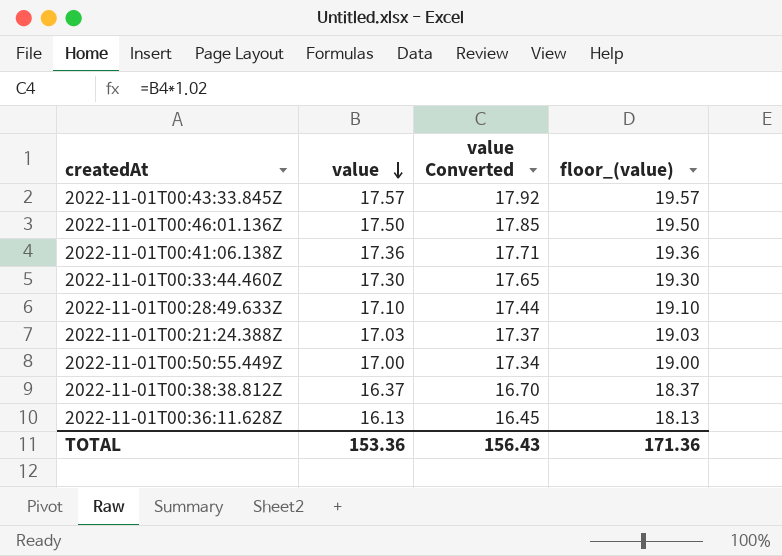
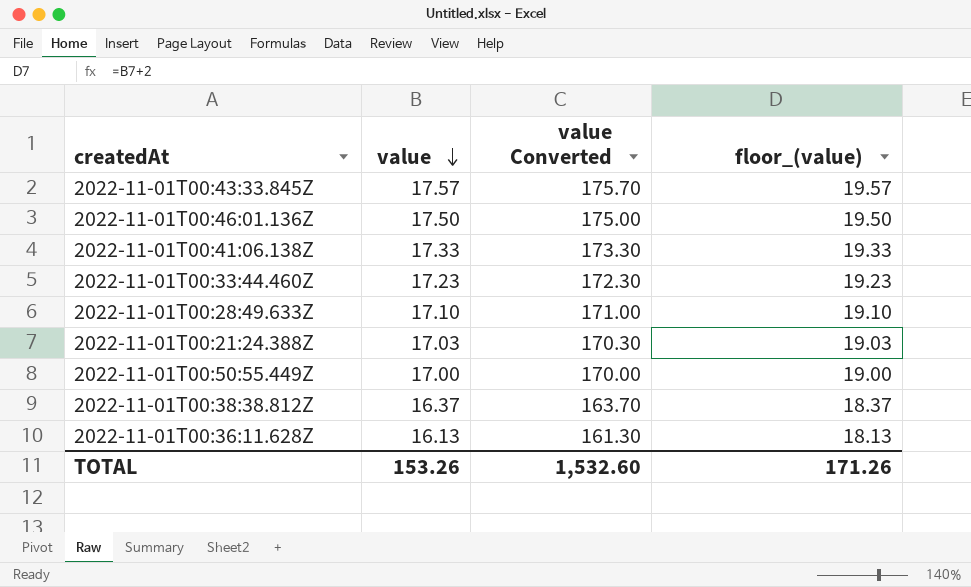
column value Converted | formula: [value] * 1.02 -> [value] * 10
2022-11-01T00:41:06.138Z | value: 17.36 -> 17.33
2022-11-01T00:41:06.138Z | floor_(value): 19.36 -> 19.33
2022-11-01T00:33:44.460Z | value: 17.30 -> 17.23
2022-11-01T00:33:44.460Z | floor_(value): 19.30 -> 19.23
TOTAL | value: 153.36 -> 153.26
TOTAL | value Converted: 156.43 -> 1,532.60
TOTAL | floor_(value): 171.36 -> 171.26

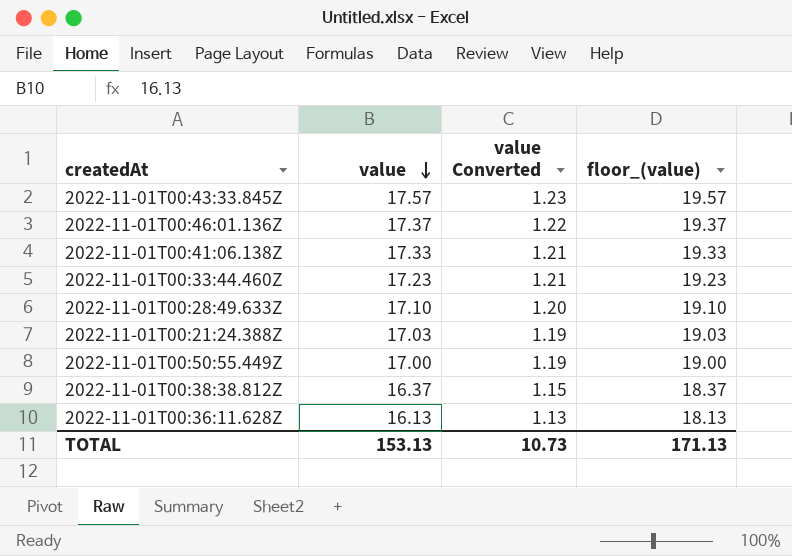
column value Converted | formula: [value] * 10 -> [value] * 0.07
2022-11-01T00:46:01.136Z | value: 17.50 -> 17.37
2022-11-01T00:46:01.136Z | floor_(value): 19.50 -> 19.37
TOTAL | value: 153.26 -> 153.13
TOTAL | value Converted: 1,532.60 -> 10.73
TOTAL | floor_(value): 171.26 -> 171.13

